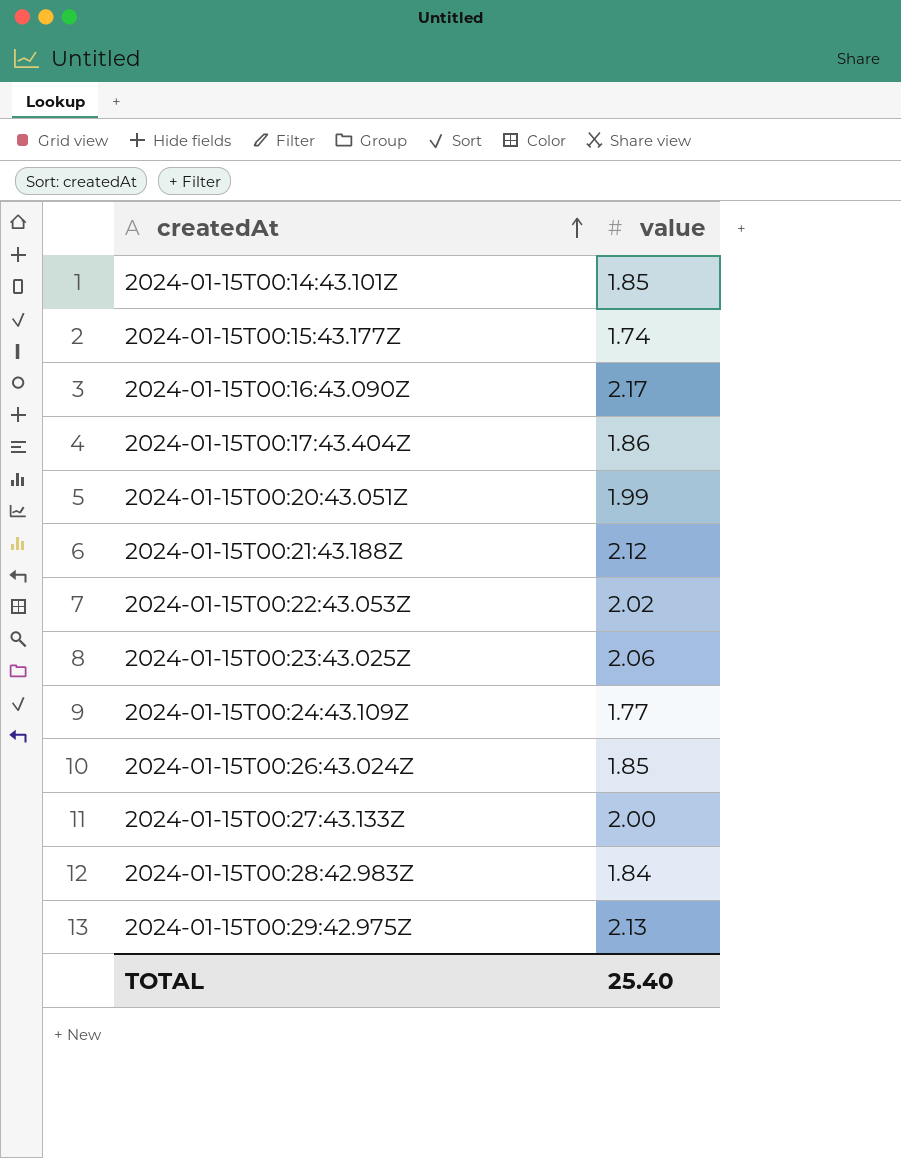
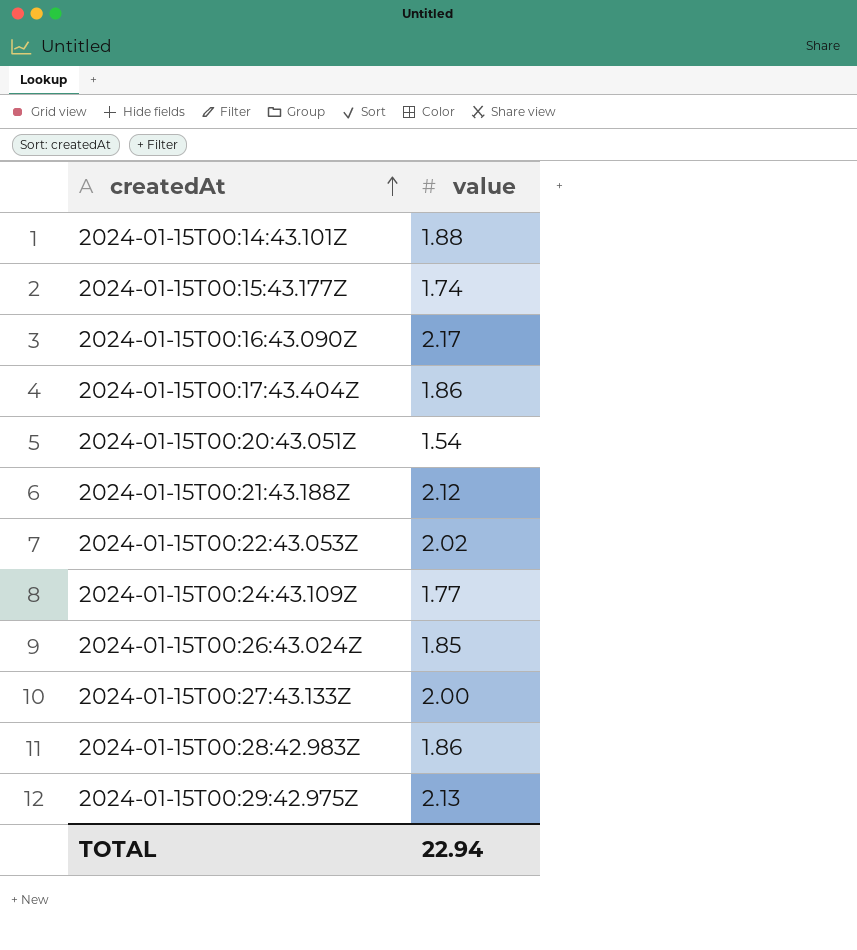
row 2024-01-15T00:23:43.025Z: 2.06 -> none
2024-01-15T00:14:43.101Z | value: 1.85 -> 1.88
2024-01-15T00:20:43.051Z | value: 1.99 -> 1.54
2024-01-15T00:28:42.983Z | value: 1.84 -> 1.86
TOTAL | value: 25.40 -> 22.94

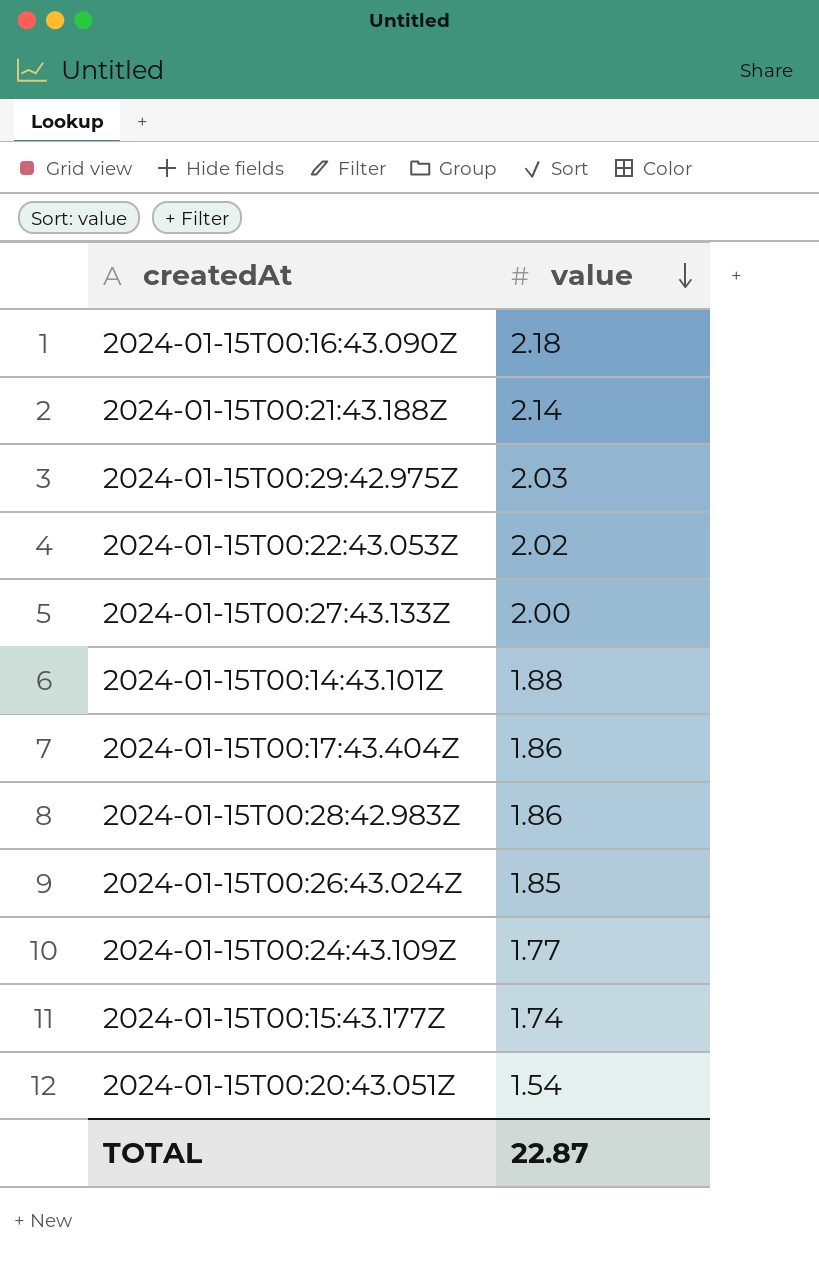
row order: createdAt ascending -> value descending
2024-01-15T00:16:43.090Z | value: 2.17 -> 2.18
2024-01-15T00:21:43.188Z | value: 2.12 -> 2.14
2024-01-15T00:29:42.975Z | value: 2.13 -> 2.03
TOTAL | value: 22.94 -> 22.87

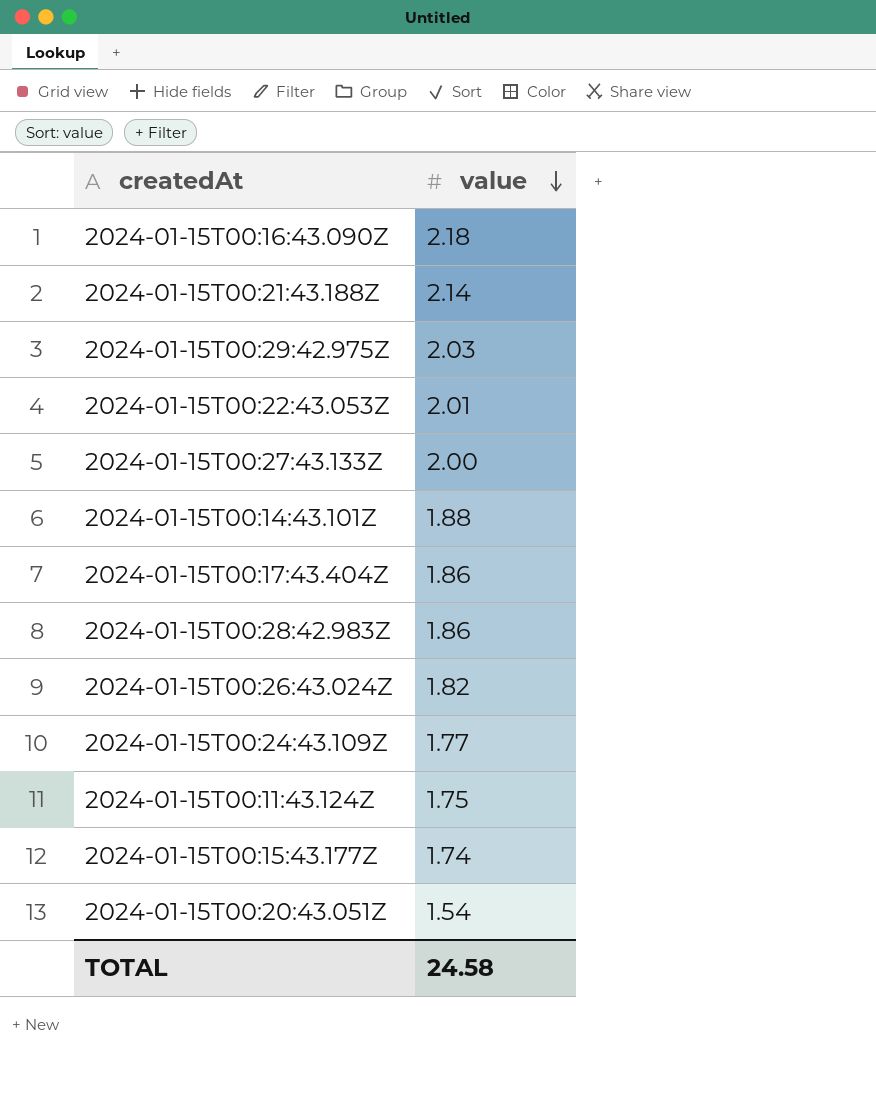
2024-01-15T00:22:43.053Z | value: 2.02 -> 2.01
2024-01-15T00:26:43.024Z | value: 1.85 -> 1.82
row 2024-01-15T00:11:43.124Z: none -> 1.75
TOTAL | value: 22.87 -> 24.58

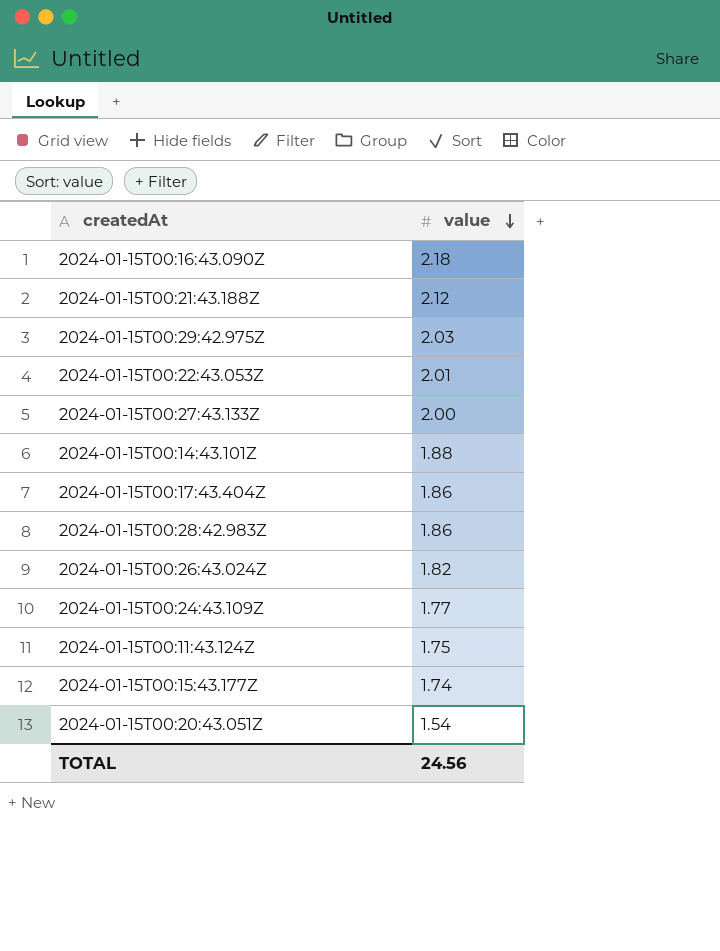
2024-01-15T00:21:43.188Z | value: 2.14 -> 2.12
TOTAL | value: 24.58 -> 24.56

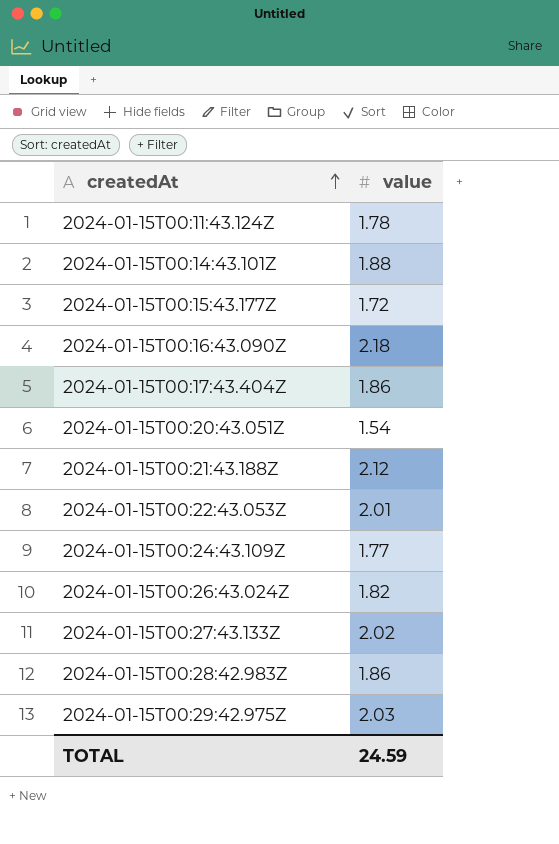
row order: value descending -> createdAt ascending
2024-01-15T00:11:43.124Z | value: 1.75 -> 1.78
2024-01-15T00:15:43.177Z | value: 1.74 -> 1.72
2024-01-15T00:27:43.133Z | value: 2.00 -> 2.02
TOTAL | value: 24.56 -> 24.59

